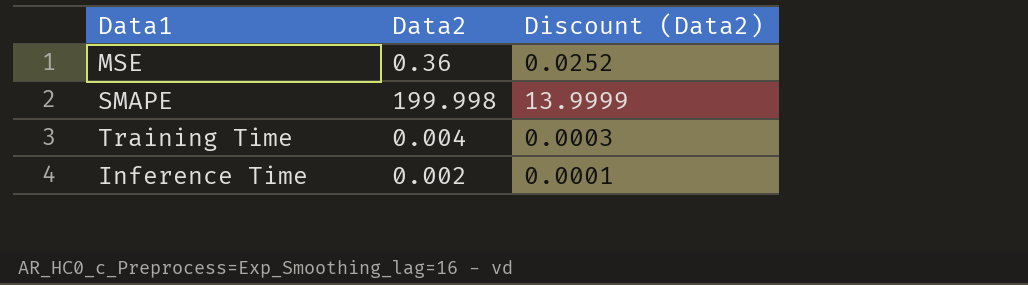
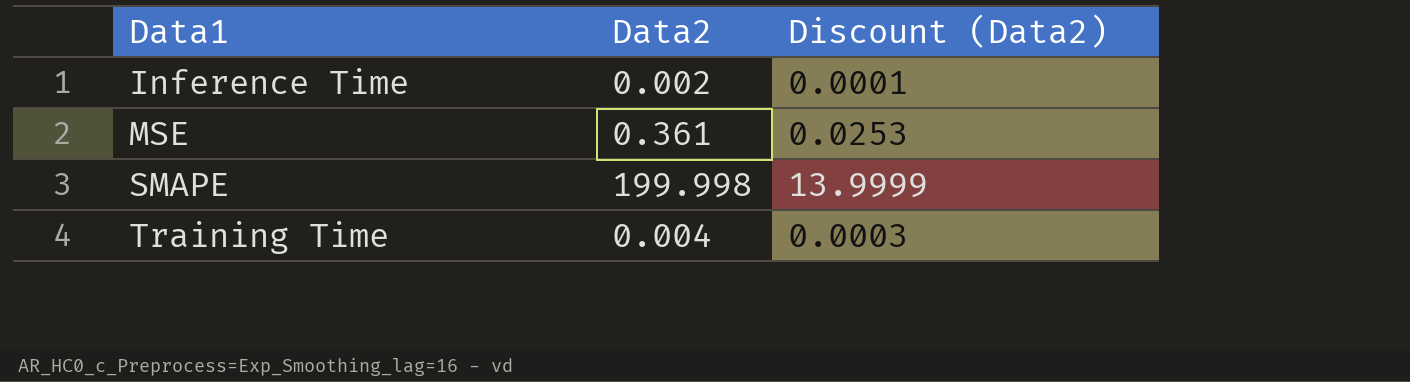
row order: none -> Data1 ascending
MSE | Data2: 0.36 -> 0.361
MSE | Discount (Data2): 0.0252 -> 0.0253

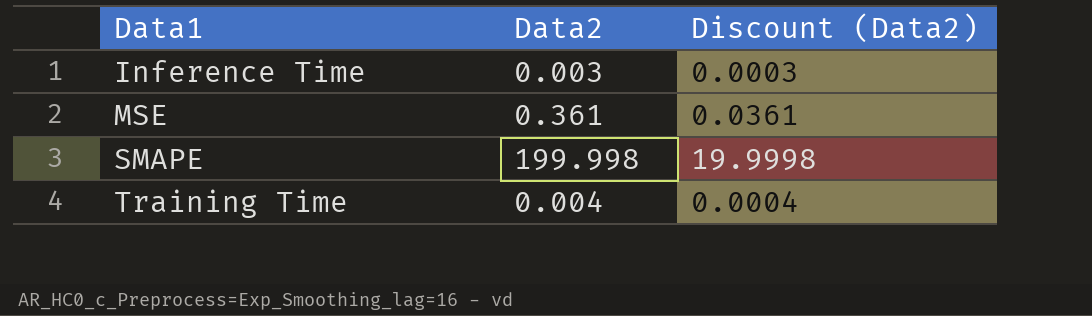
column Discount (Data2) | formula: [Data2] * 0.07 -> [Data2] * 0.1
Inference Time | Data2: 0.002 -> 0.003

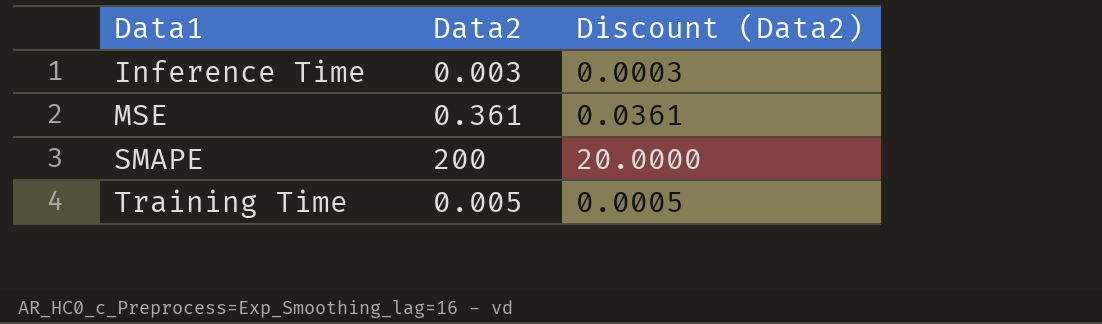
SMAPE | Data2: 199.998 -> 200
SMAPE | Discount (Data2): 19.9998 -> 20.0000
Training Time | Data2: 0.004 -> 0.005
Training Time | Discount (Data2): 0.0004 -> 0.0005

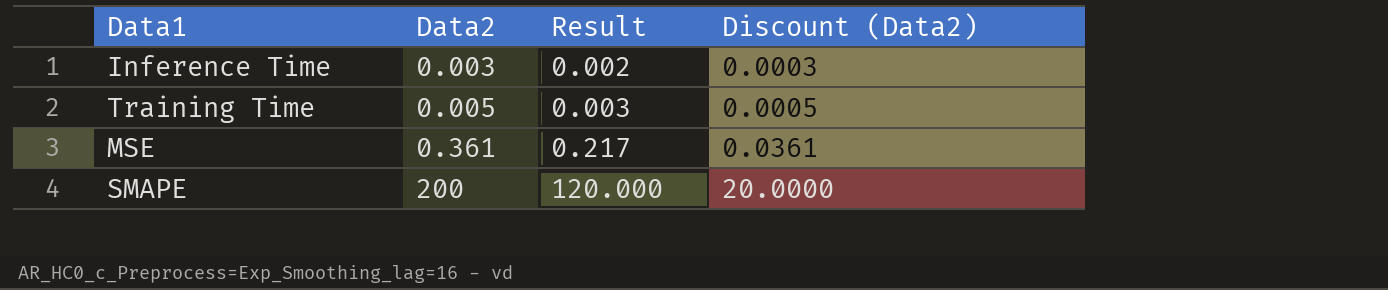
row order: Data1 ascending -> Data2 ascending
column Result | formula: none -> [Data2] * 0.6

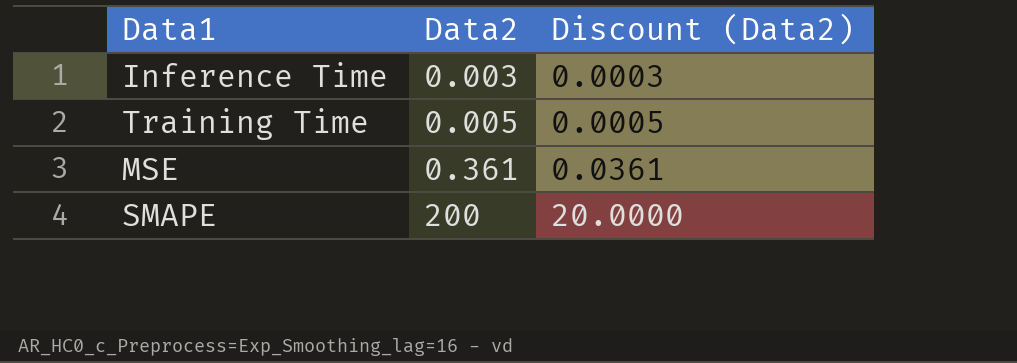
column Result | formula: [Data2] * 0.6 -> none

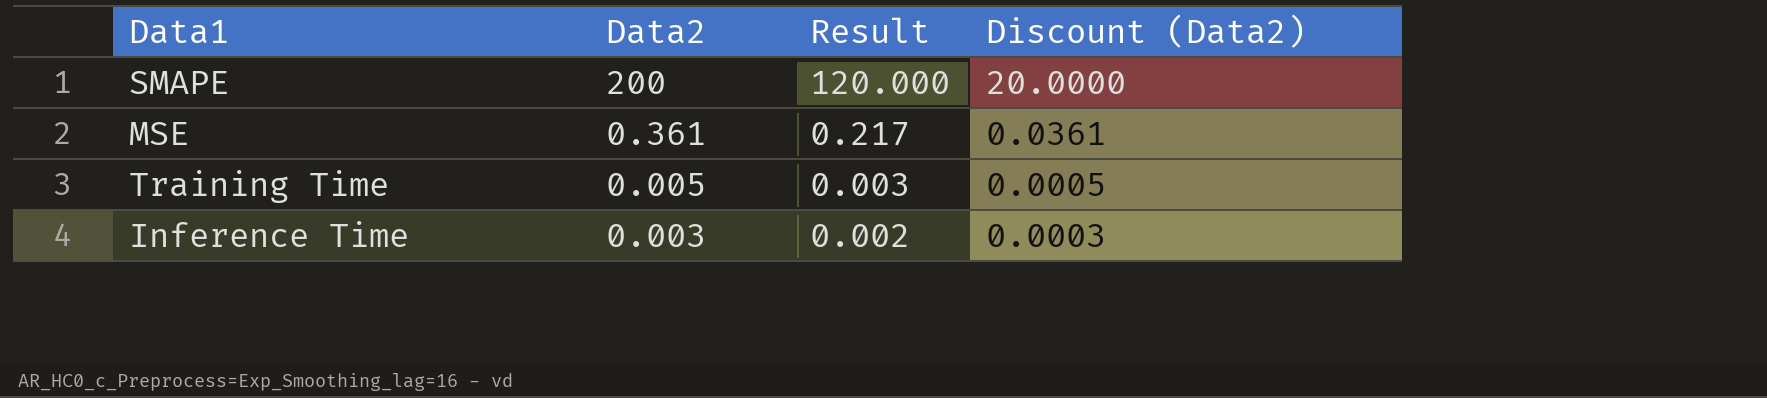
row order: Data2 ascending -> Data2 descending
column Result | formula: none -> [Data2] * 0.6

